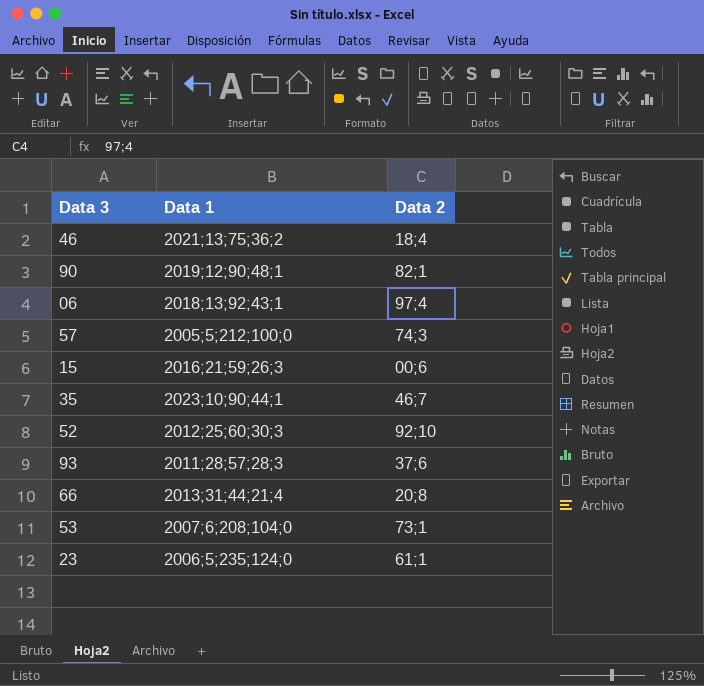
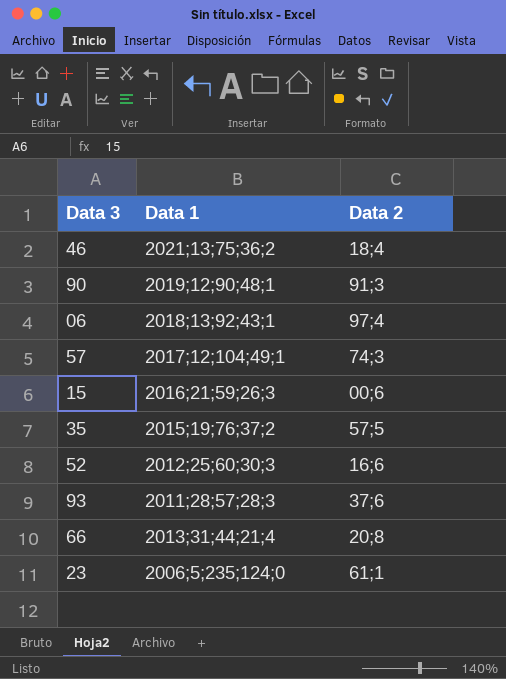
row 53: 2007;6;208;104;0 | 73;1 -> none
90 | Data 2: 82;1 -> 91;3
57 | Data 1: 2005;5;212;100;0 -> 2017;12;104;49;1
35 | Data 1: 2023;10;90;44;1 -> 2015;19;76;37;2
35 | Data 2: 46;7 -> 57;5
52 | Data 2: 92;10 -> 16;6

